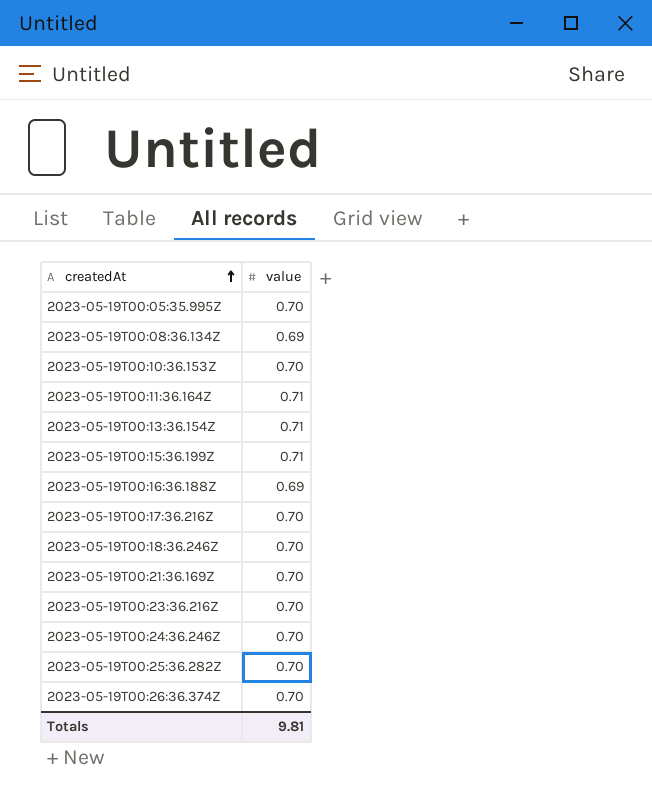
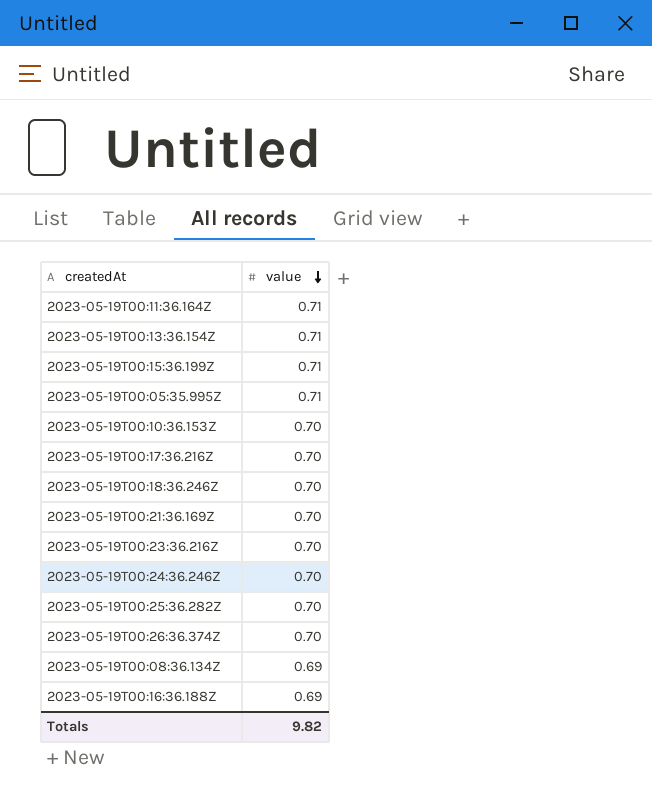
row order: createdAt ascending -> value descending
2023-05-19T00:05:35.995Z | value: 0.70 -> 0.71
Totals | value: 9.81 -> 9.82

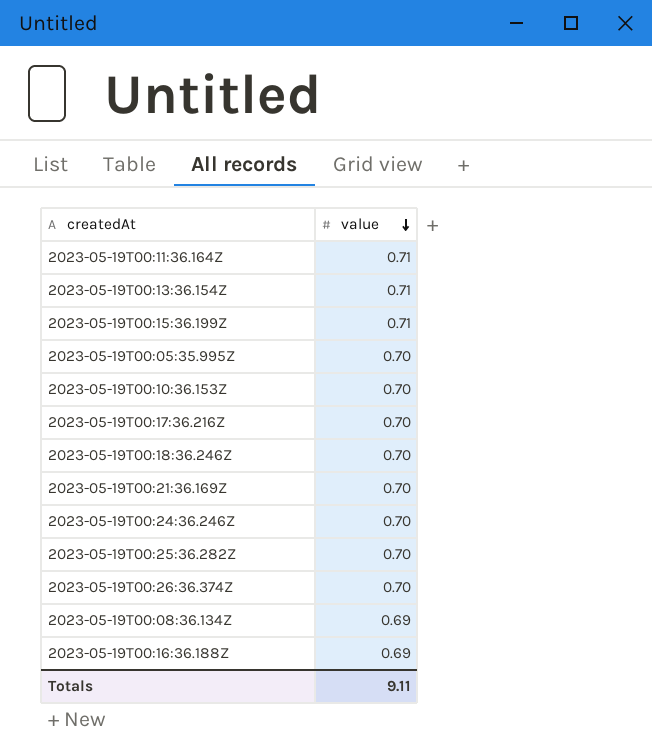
row 2023-05-19T00:23:36.216Z: 0.70 -> none
2023-05-19T00:05:35.995Z | value: 0.71 -> 0.70
Totals | value: 9.82 -> 9.11

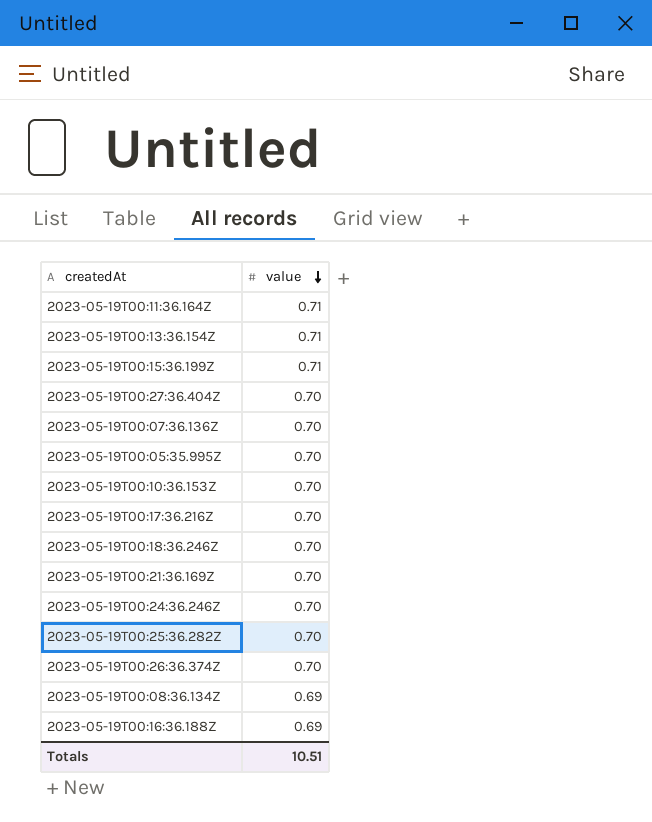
row 2023-05-19T00:27:36.404Z: none -> 0.70
row 2023-05-19T00:07:36.136Z: none -> 0.70
Totals | value: 9.11 -> 10.51

